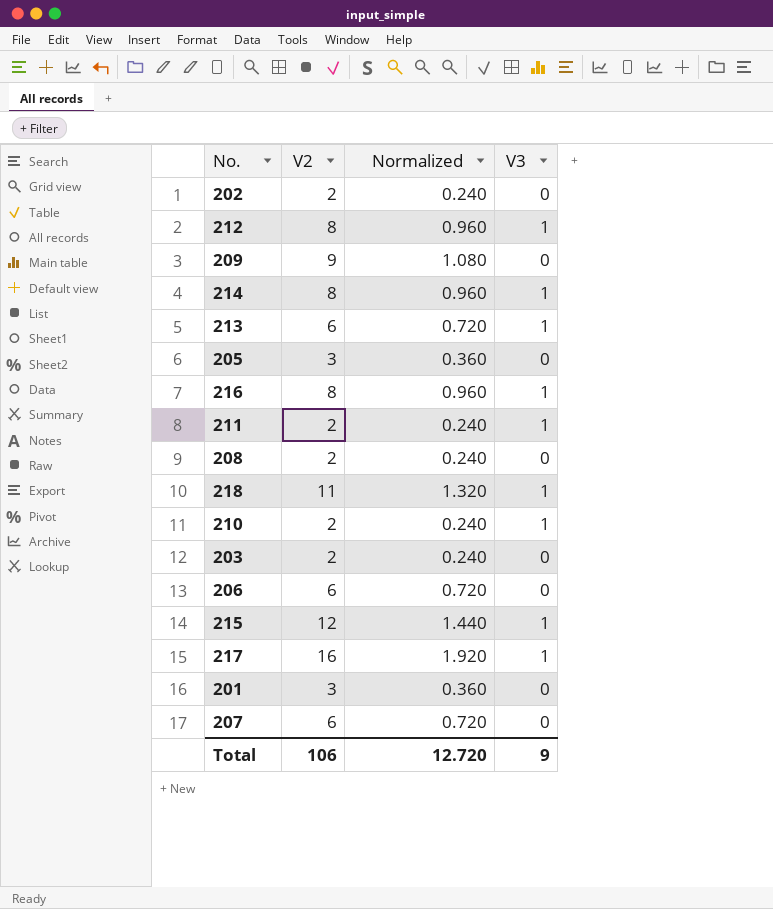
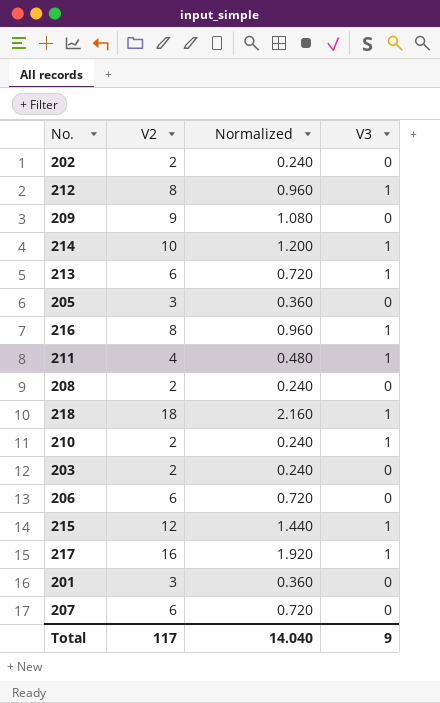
214 | V2: 8 -> 10
214 | Normalized: 0.960 -> 1.200
211 | V2: 2 -> 4
211 | Normalized: 0.240 -> 0.480
218 | V2: 11 -> 18
218 | Normalized: 1.320 -> 2.160
Total | V2: 106 -> 117
Total | Normalized: 12.720 -> 14.040

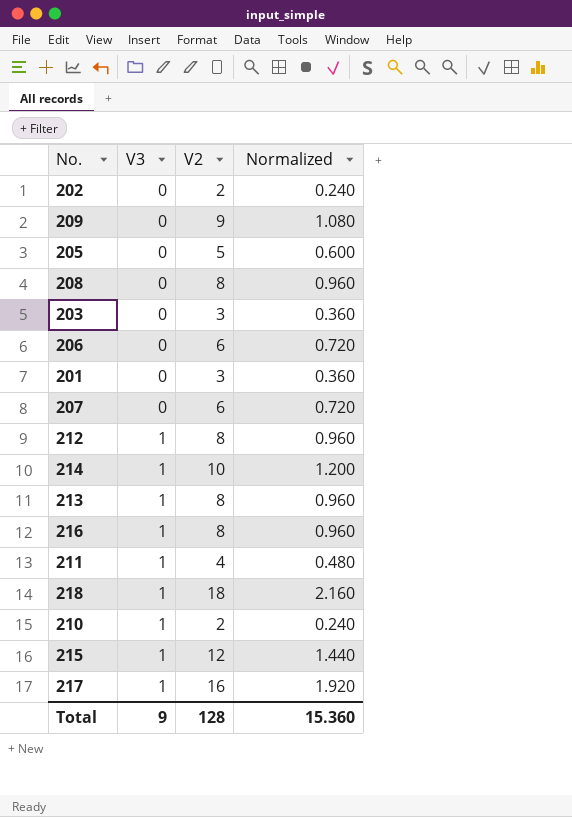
row order: none -> V3 ascending
column V3 | position: 4 -> 2
205 | V2: 3 -> 5
205 | Normalized: 0.360 -> 0.600
208 | V2: 2 -> 8
208 | Normalized: 0.240 -> 0.960
203 | V2: 2 -> 3
203 | Normalized: 0.240 -> 0.360
213 | V2: 6 -> 8
213 | Normalized: 0.720 -> 0.960
Total | V2: 117 -> 128
Total | Normalized: 14.040 -> 15.360

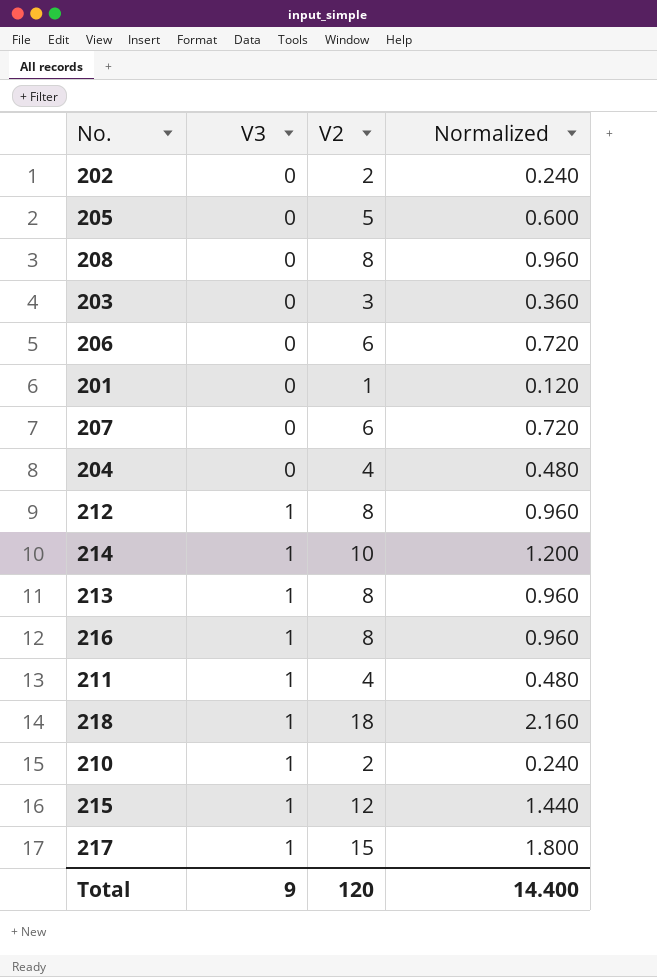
row 209: 0 | 9 | 1.080 -> none
201 | V2: 3 -> 1
201 | Normalized: 0.360 -> 0.120
row 204: none -> 0 | 4 | 0.480
217 | V2: 16 -> 15
217 | Normalized: 1.920 -> 1.800
Total | V2: 128 -> 120
Total | Normalized: 15.360 -> 14.400

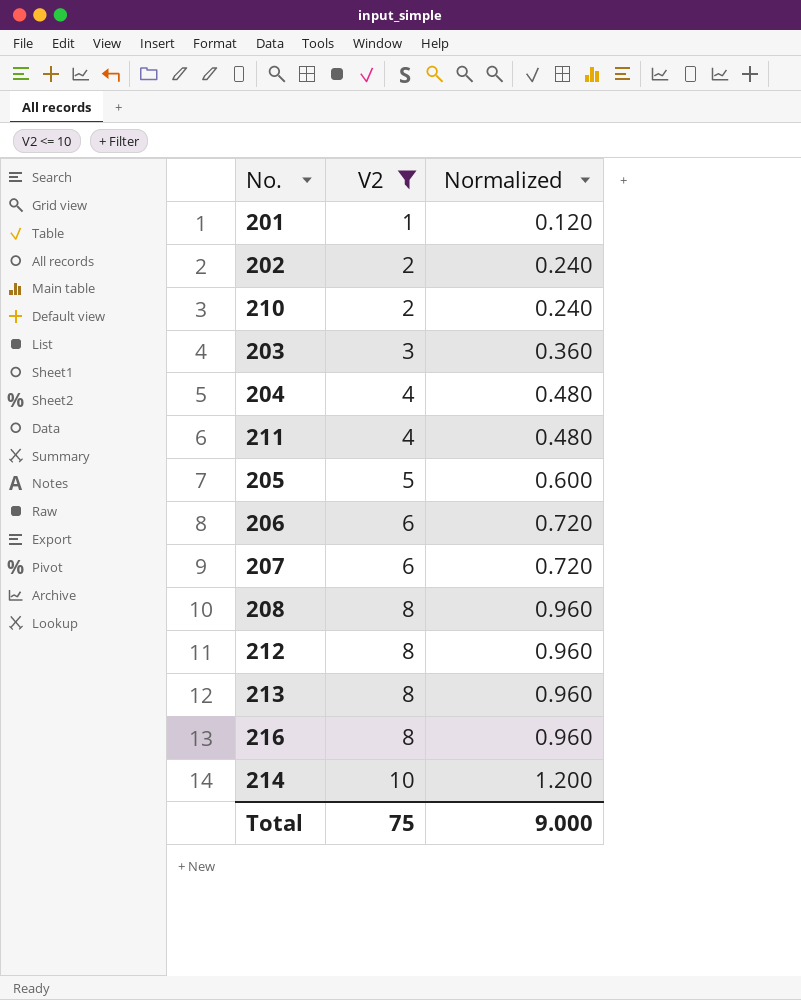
filter: none -> V2 <= 10
row order: V3 ascending -> V2 ascending
column V3 | position: 2 -> none
Total | V2: 120 -> 75
Total | Normalized: 14.400 -> 9.000

